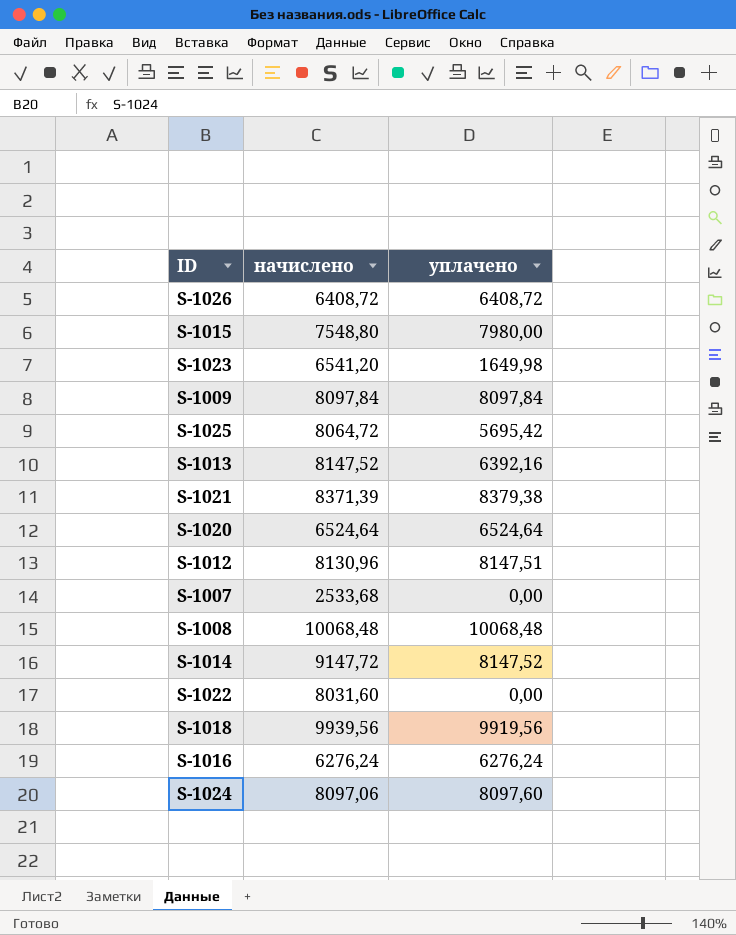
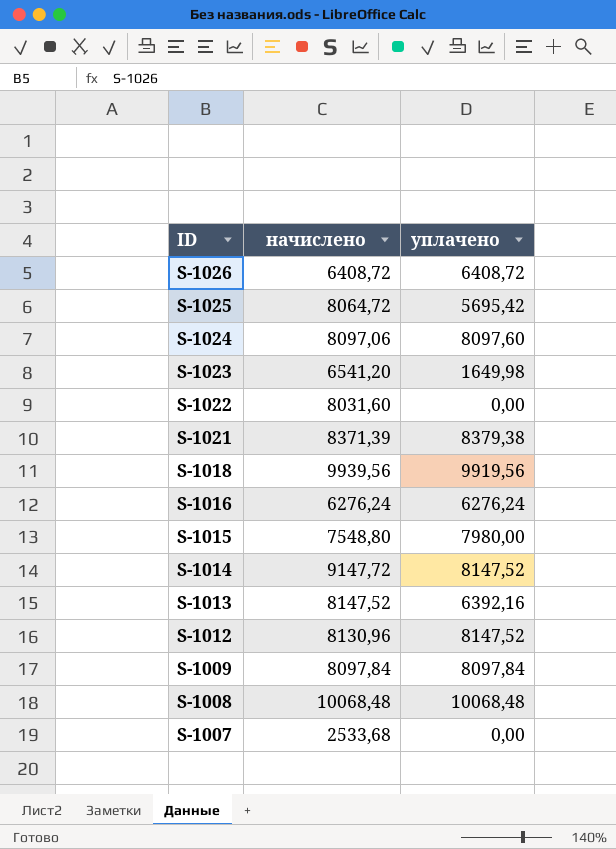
row order: none -> ID descending
row S-1020: 6524,64 | 6524,64 -> none
S-1012 | уплачено: 8147,51 -> 8147,52

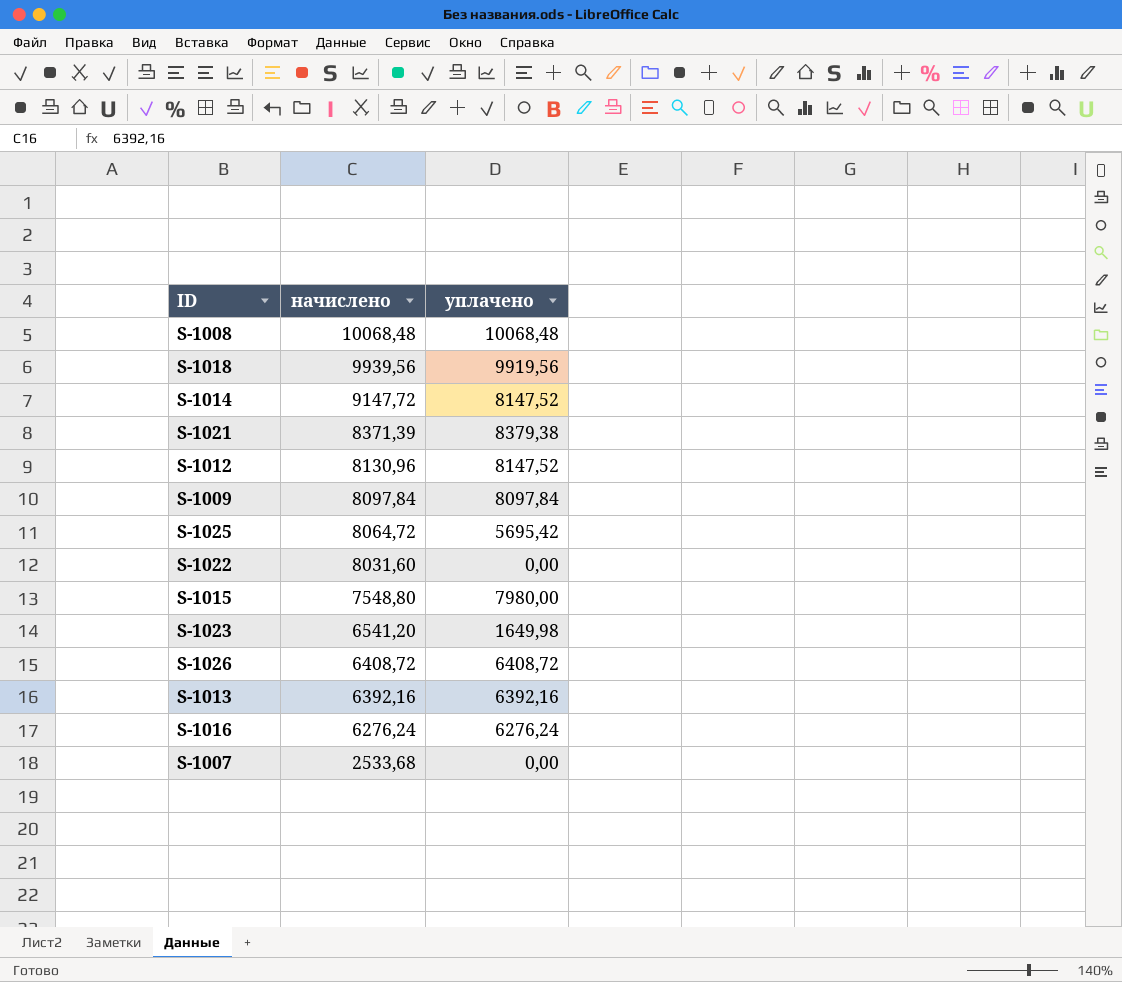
row order: ID descending -> начислено descending
row S-1024: 8097,06 | 8097,60 -> none
S-1013 | начислено: 8147,52 -> 6392,16

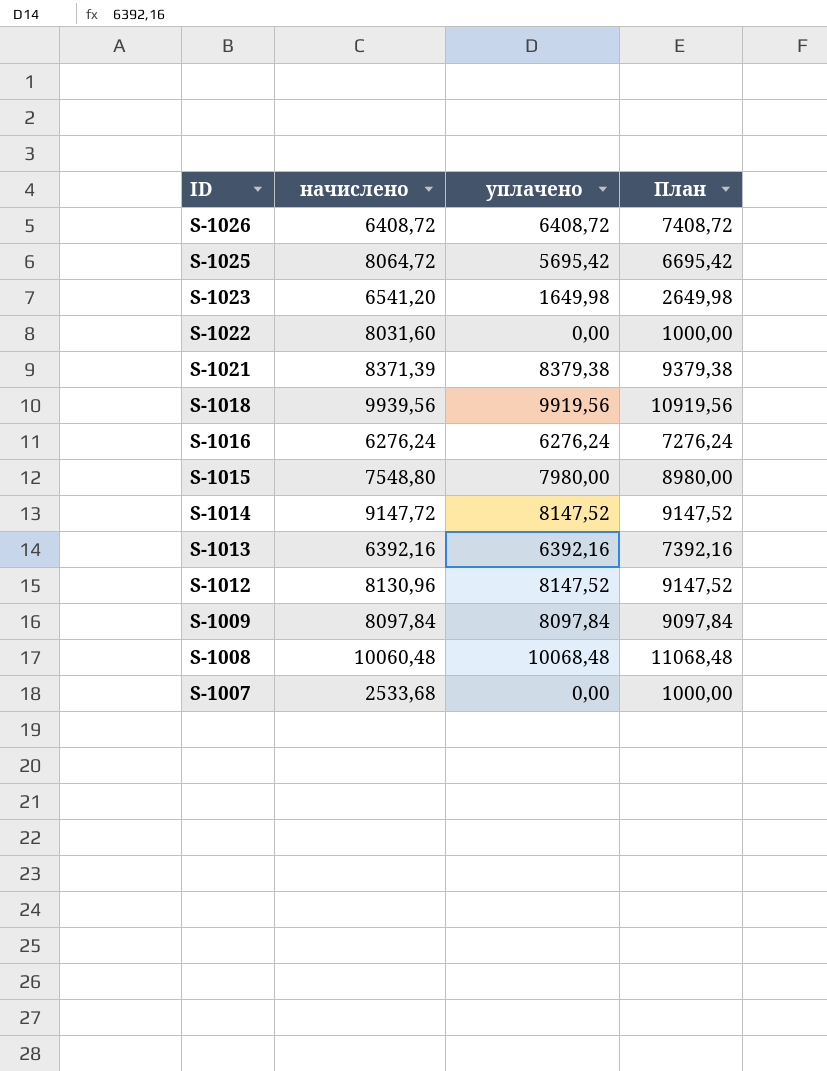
row order: начислено descending -> ID descending
column План | formula: none -> [уплачено] + 1000
S-1008 | начислено: 10068,48 -> 10060,48

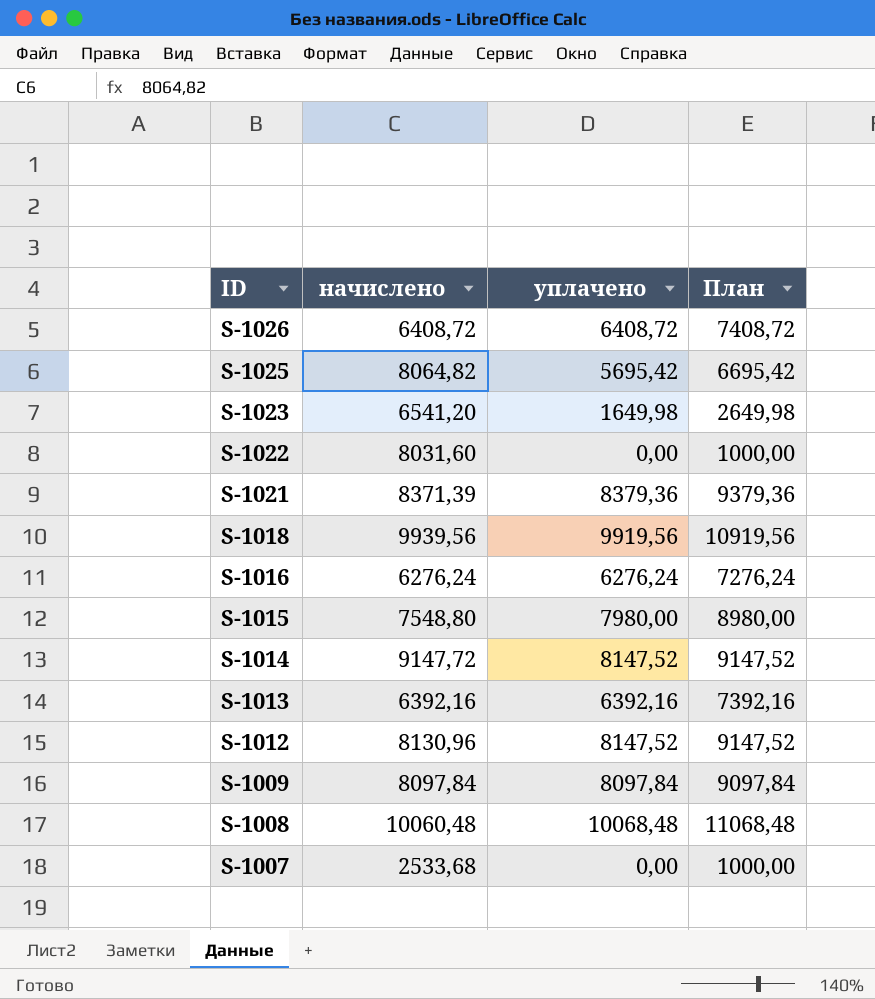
S-1025 | начислено: 8064,72 -> 8064,82
S-1021 | уплачено: 8379,38 -> 8379,36
S-1021 | План: 9379,38 -> 9379,36

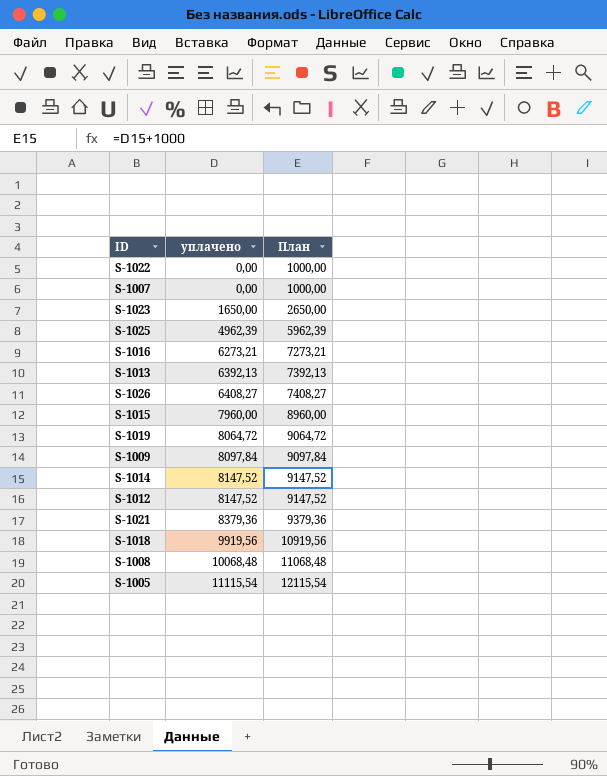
row order: ID descending -> уплачено ascending
column начислено | position: 2 -> none
S-1023 | уплачено: 1649,98 -> 1650,00
S-1023 | План: 2649,98 -> 2650,00
S-1025 | уплачено: 5695,42 -> 4962,39
S-1025 | План: 6695,42 -> 5962,39
S-1016 | уплачено: 6276,24 -> 6273,21
S-1016 | План: 7276,24 -> 7273,21
S-1013 | уплачено: 6392,16 -> 6392,13
S-1013 | План: 7392,16 -> 7392,13
S-1026 | уплачено: 6408,72 -> 6408,27
S-1026 | План: 7408,72 -> 7408,27
S-1015 | уплачено: 7980,00 -> 7960,00
S-1015 | План: 8980,00 -> 8960,00
row S-1019: none -> 8064,72 | 9064,72
row S-1005: none -> 11115,54 | 12115,54

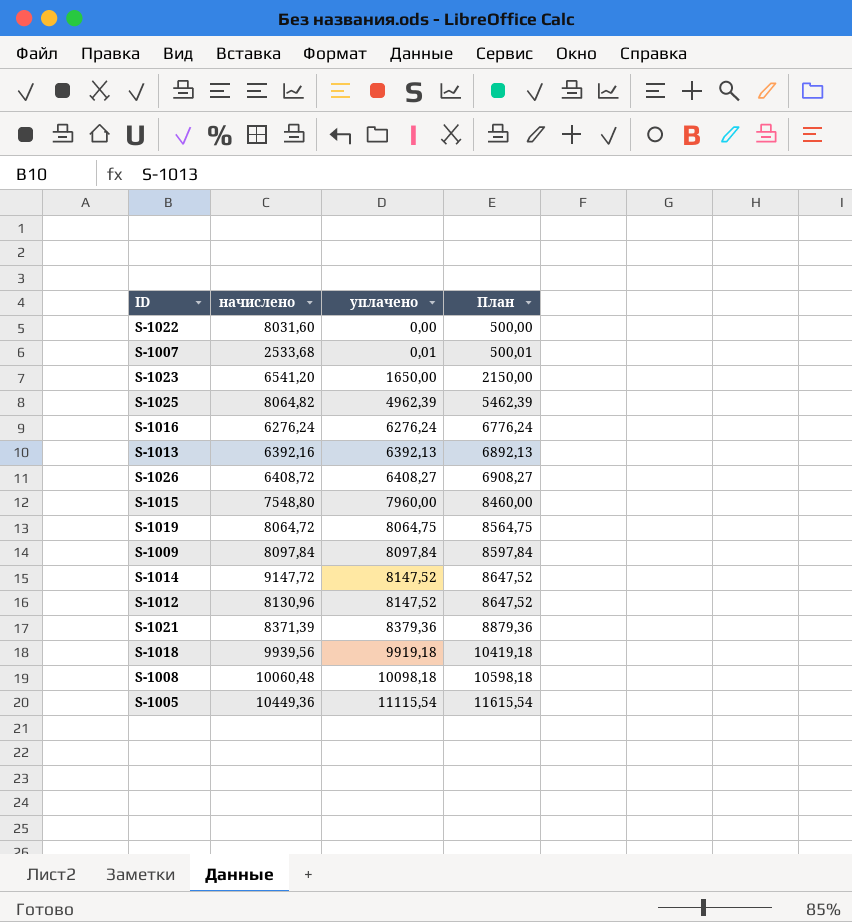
column начислено | position: none -> 2
column План | formula: [уплачено] + 1000 -> [уплачено] + 500
S-1007 | уплачено: 0,00 -> 0,01
S-1016 | уплачено: 6273,21 -> 6276,24
S-1019 | уплачено: 8064,72 -> 8064,75
S-1018 | уплачено: 9919,56 -> 9919,18
S-1008 | уплачено: 10068,48 -> 10098,18

